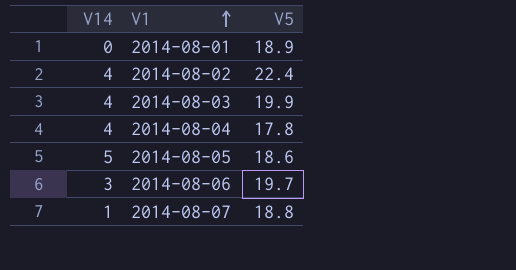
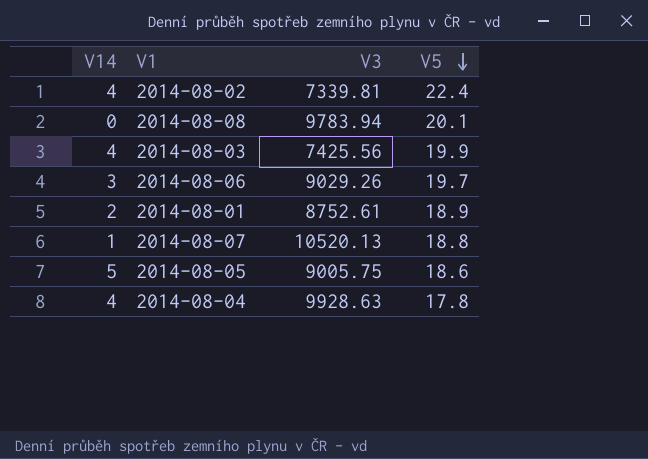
row order: V1 ascending -> V5 descending
column V3 | position: none -> 3
row 2014-08-08: none -> 0 | 9783.94 | 20.1
2014-08-01 | V14: 0 -> 2

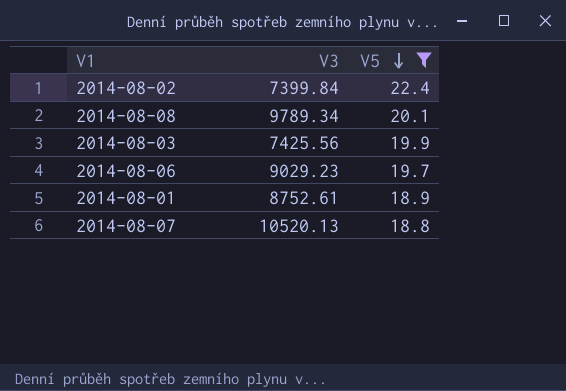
filter: none -> V5 >= 18.8
column V14 | position: 1 -> none
2014-08-02 | V3: 7339.81 -> 7399.84
2014-08-08 | V3: 9783.94 -> 9789.34
2014-08-06 | V3: 9029.26 -> 9029.23

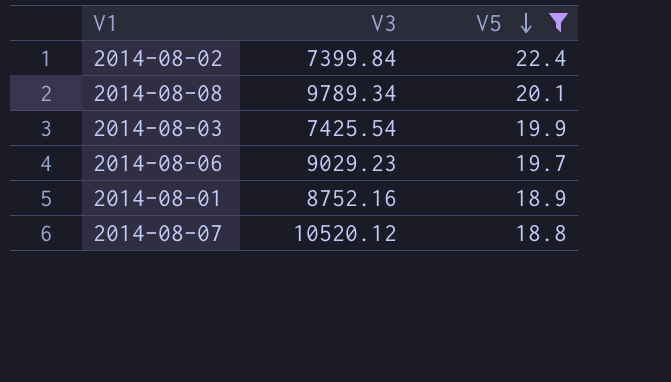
2014-08-03 | V3: 7425.56 -> 7425.54
2014-08-01 | V3: 8752.61 -> 8752.16
2014-08-07 | V3: 10520.13 -> 10520.12

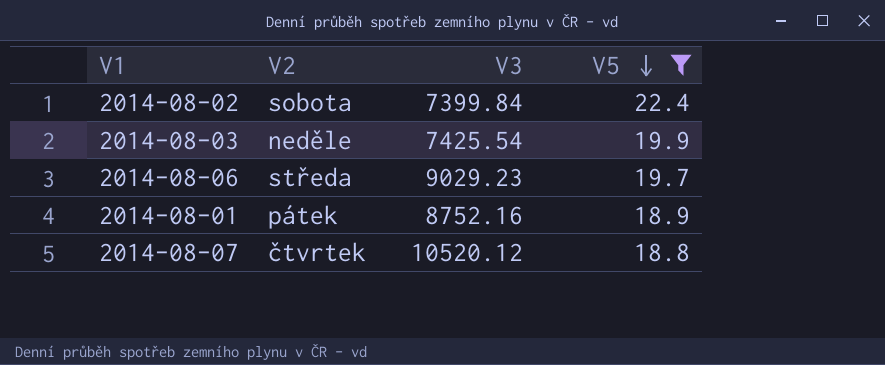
column V2 | position: none -> 2
row 2014-08-08: 9789.34 | 20.1 -> none

